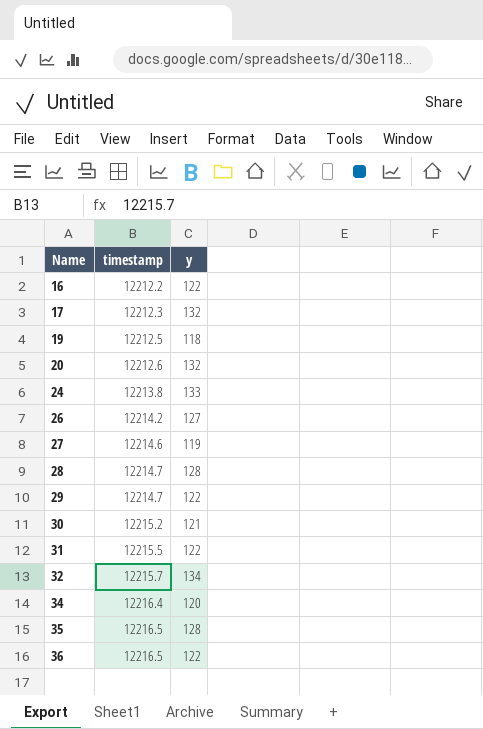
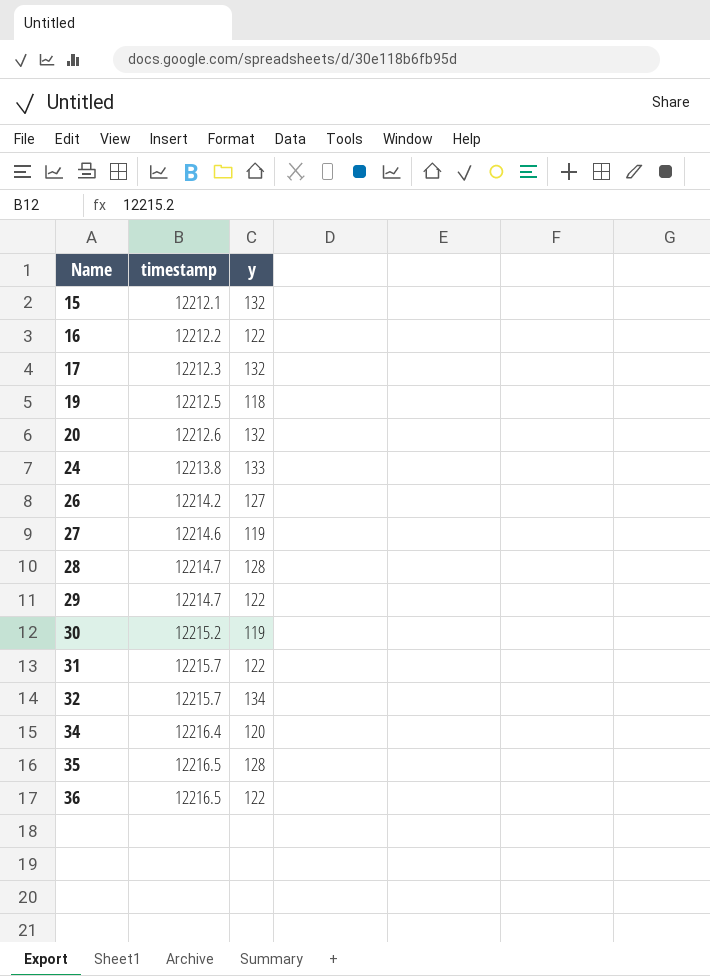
row 15: none -> 12212.1 | 132
30 | y: 121 -> 119
31 | timestamp: 12215.5 -> 12215.7

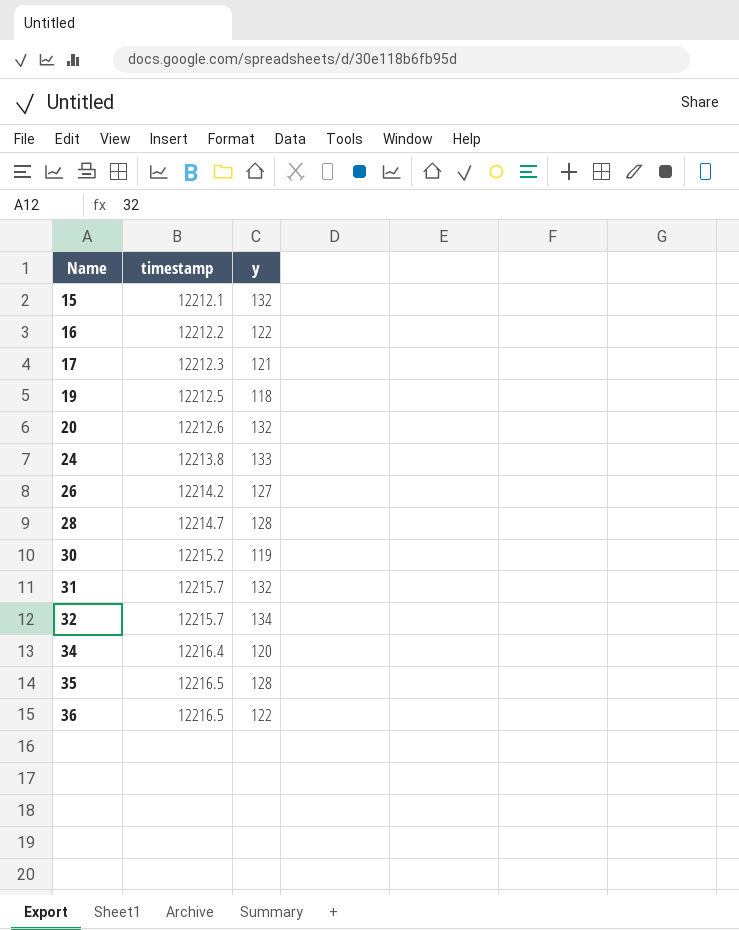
row 27: 12214.6 | 119 -> none
row 29: 12214.7 | 122 -> none
17 | y: 132 -> 121
31 | y: 122 -> 132

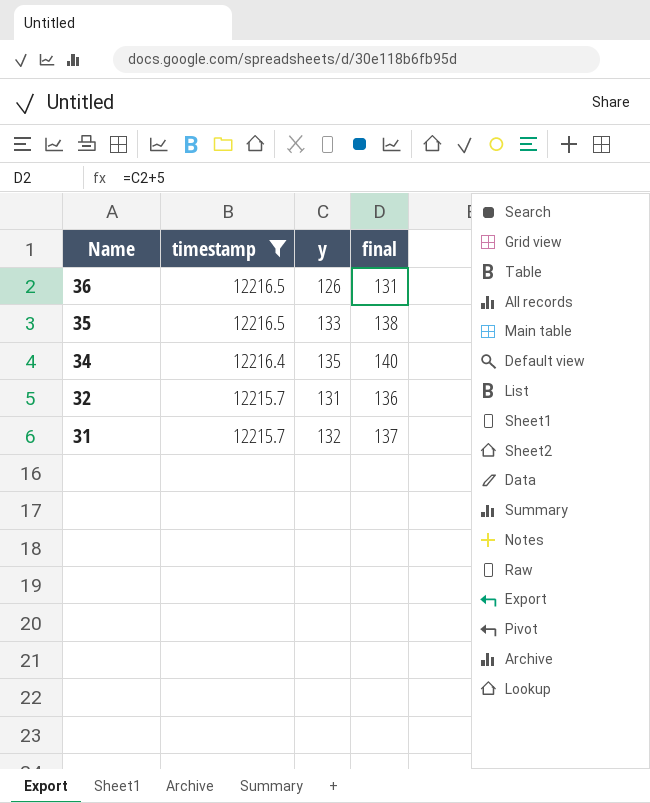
filter: none -> timestamp >= 12215.7
row order: Name ascending -> Name descending
column final | formula: none -> [y] + 5
36 | y: 122 -> 126
35 | y: 128 -> 133
34 | y: 120 -> 135
32 | y: 134 -> 131

